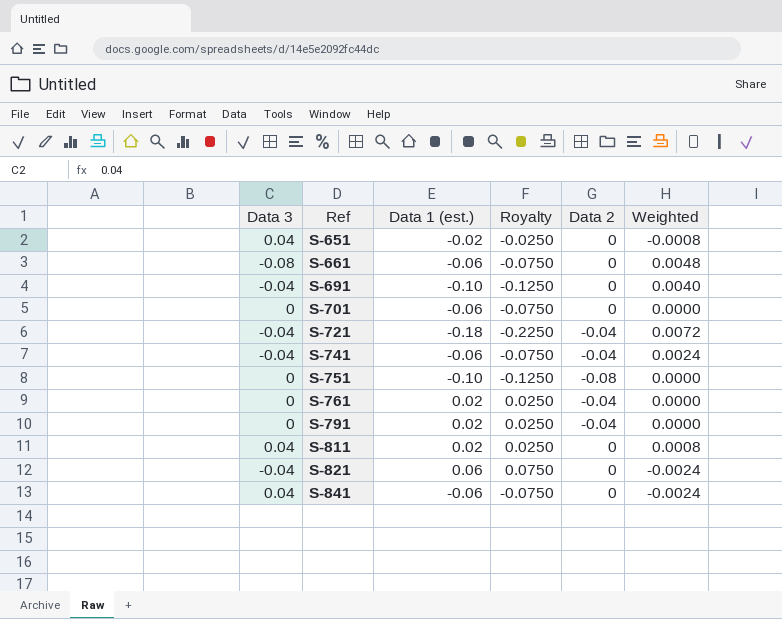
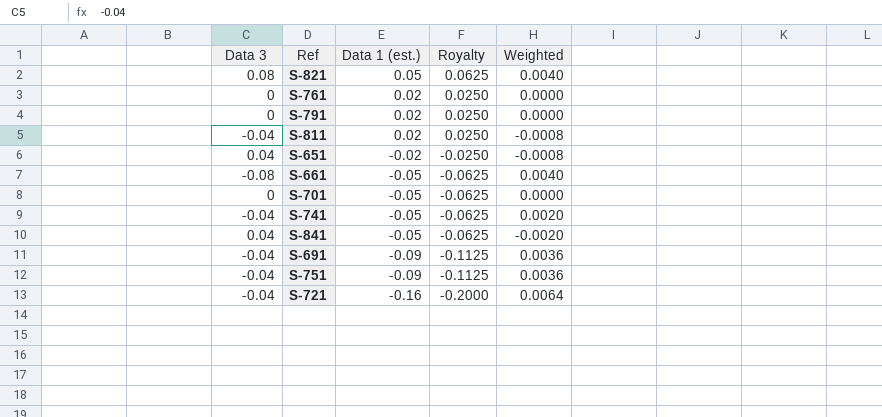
row order: Ref ascending -> Data 1 (est.) descending
column Data 2 | position: 5 -> none
S-821 | Data 3: -0.04 -> 0.08
S-821 | Data 1 (est.): 0.06 -> 0.05
S-821 | Royalty: 0.0750 -> 0.0625
S-821 | Weighted: -0.0024 -> 0.0040
S-811 | Data 3: 0.04 -> -0.04
S-811 | Weighted: 0.0008 -> -0.0008
S-661 | Data 1 (est.): -0.06 -> -0.05
S-661 | Royalty: -0.0750 -> -0.0625
S-661 | Weighted: 0.0048 -> 0.0040
S-701 | Data 1 (est.): -0.06 -> -0.05
S-701 | Royalty: -0.0750 -> -0.0625
S-741 | Data 1 (est.): -0.06 -> -0.05
S-741 | Royalty: -0.0750 -> -0.0625
S-741 | Weighted: 0.0024 -> 0.0020
S-841 | Data 1 (est.): -0.06 -> -0.05
S-841 | Royalty: -0.0750 -> -0.0625
S-841 | Weighted: -0.0024 -> -0.0020
S-691 | Data 1 (est.): -0.10 -> -0.09
S-691 | Royalty: -0.1250 -> -0.1125
S-691 | Weighted: 0.0040 -> 0.0036
S-751 | Data 3: 0 -> -0.04
S-751 | Data 1 (est.): -0.10 -> -0.09
S-751 | Royalty: -0.1250 -> -0.1125
S-751 | Weighted: 0.0000 -> 0.0036
S-721 | Data 1 (est.): -0.18 -> -0.16
S-721 | Royalty: -0.2250 -> -0.2000
S-721 | Weighted: 0.0072 -> 0.0064

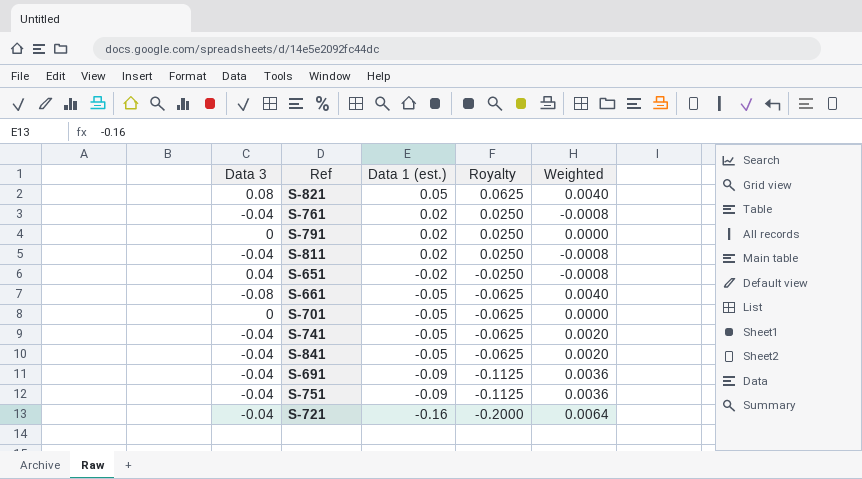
S-761 | Data 3: 0 -> -0.04
S-761 | Weighted: 0.0000 -> -0.0008
S-841 | Data 3: 0.04 -> -0.04
S-841 | Weighted: -0.0020 -> 0.0020

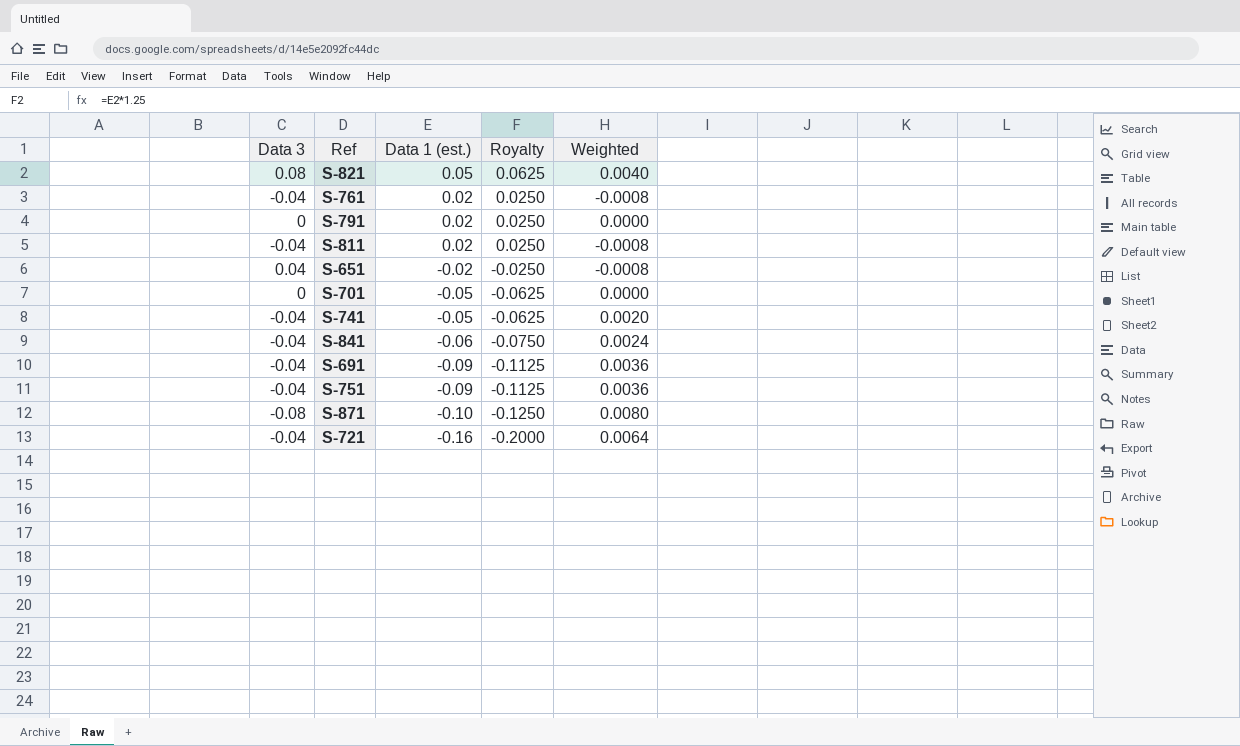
row S-661: -0.08 | -0.05 | -0.0625 | 0.0040 -> none
S-841 | Data 1 (est.): -0.05 -> -0.06
S-841 | Royalty: -0.0625 -> -0.0750
S-841 | Weighted: 0.0020 -> 0.0024
row S-871: none -> -0.08 | -0.10 | -0.1250 | 0.0080

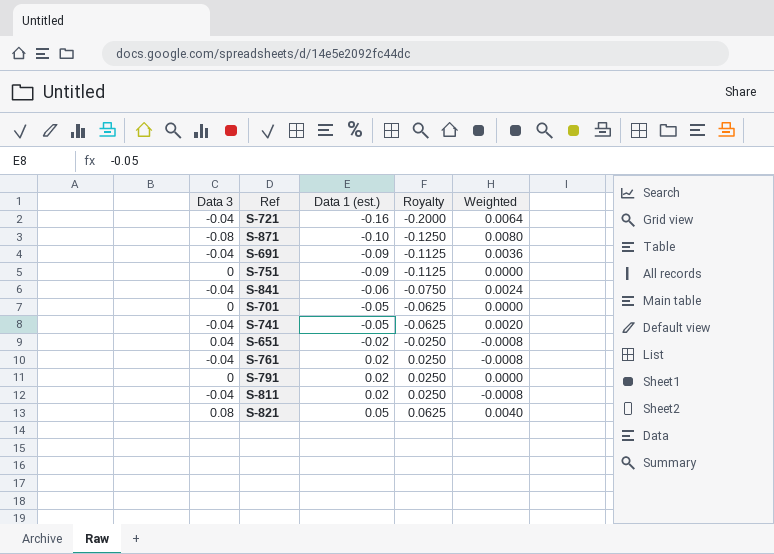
row order: Data 1 (est.) descending -> Data 1 (est.) ascending
S-751 | Data 3: -0.04 -> 0
S-751 | Weighted: 0.0036 -> 0.0000

